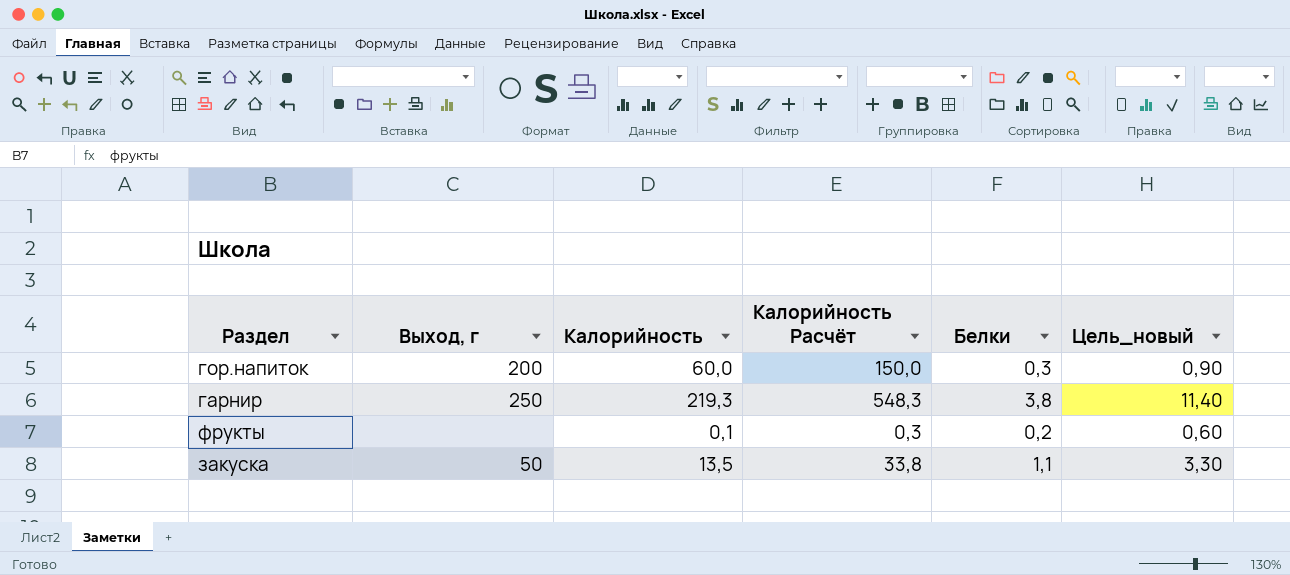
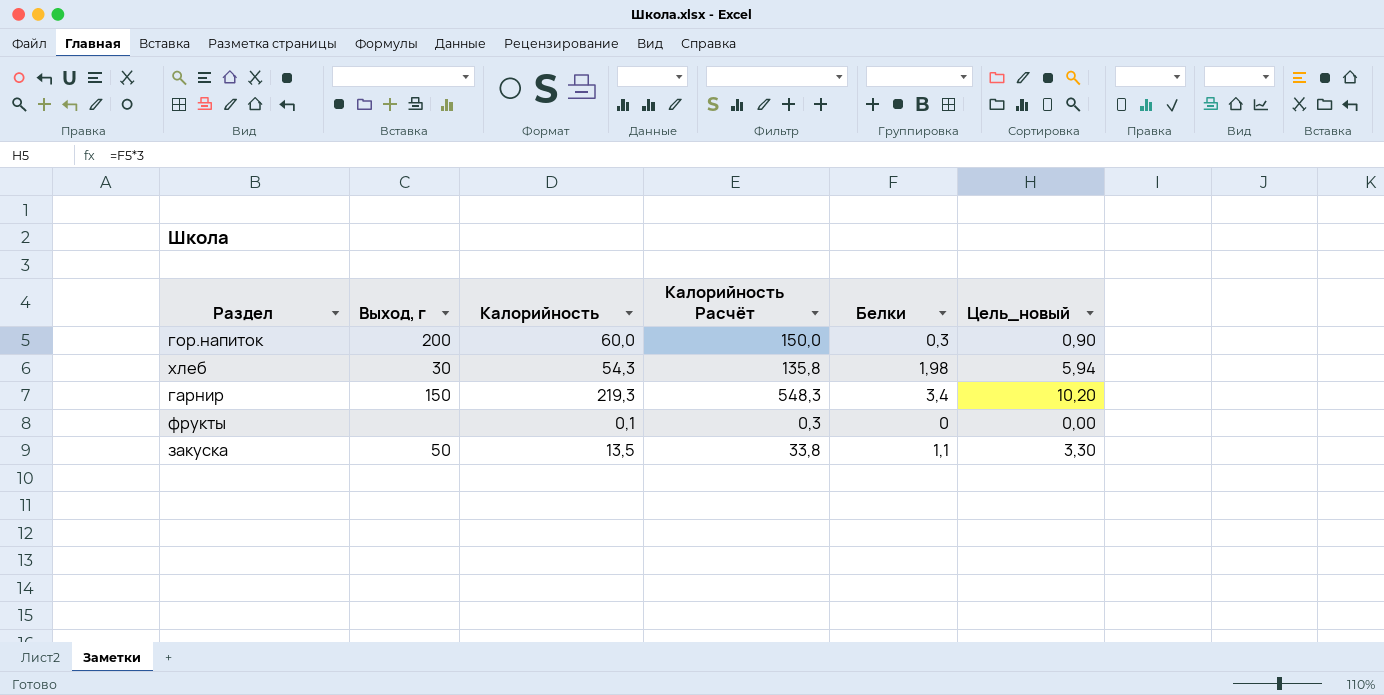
row хлеб: none -> 30 | 54,3 | 135,8 | 1,98 | 5,94
гарнир | Выход, г: 250 -> 150
гарнир | Белки: 3,8 -> 3,4
гарнир | Цель_новый: 11,40 -> 10,20
фрукты | Белки: 0,2 -> 0
фрукты | Цель_новый: 0,60 -> 0,00

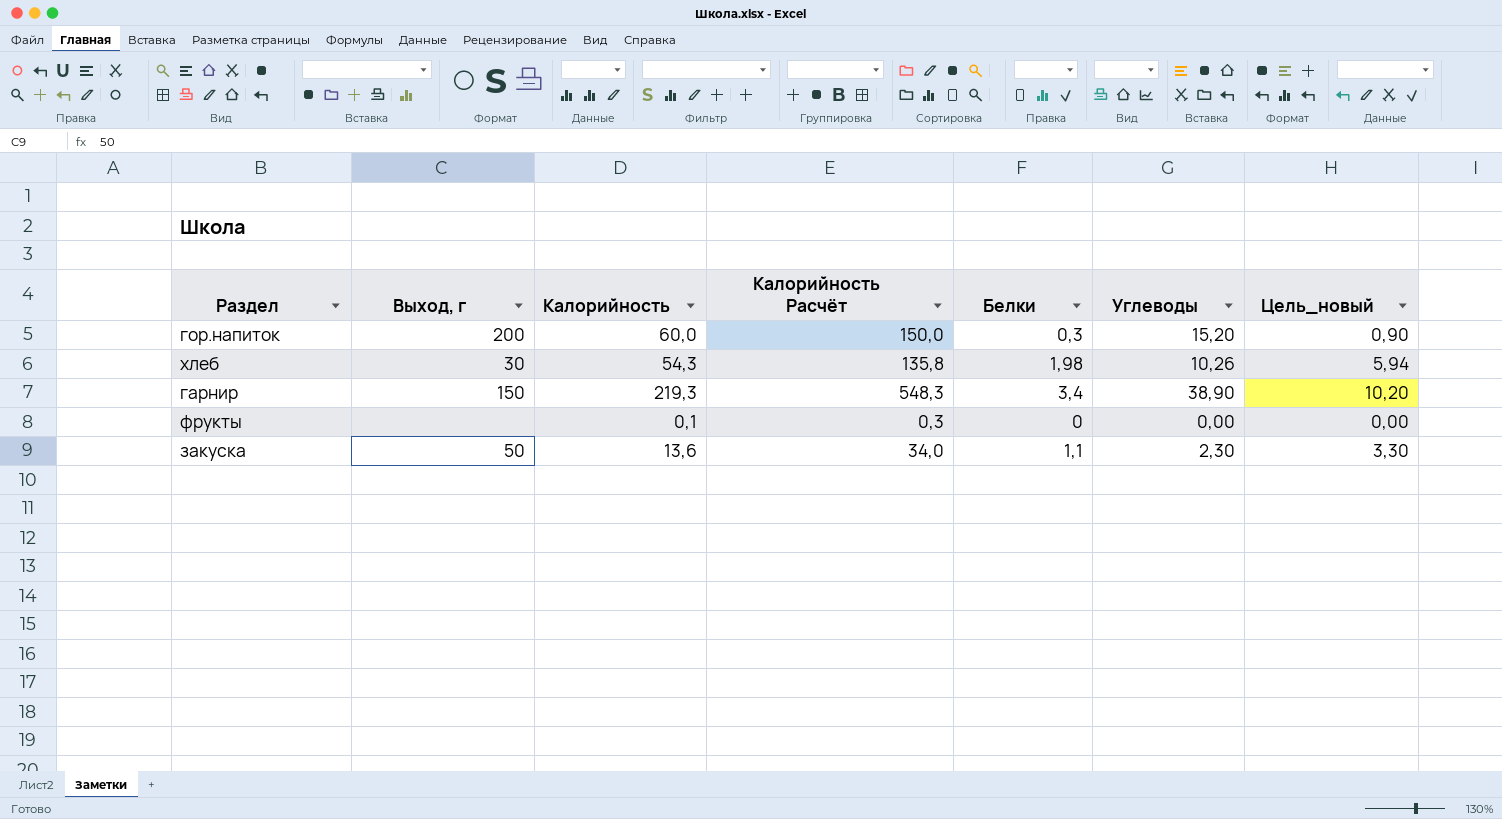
column Углеводы | position: none -> 6
закуска | Калорийность: 13,5 -> 13,6
закуска | Калорийность Расчёт: 33,8 -> 34,0

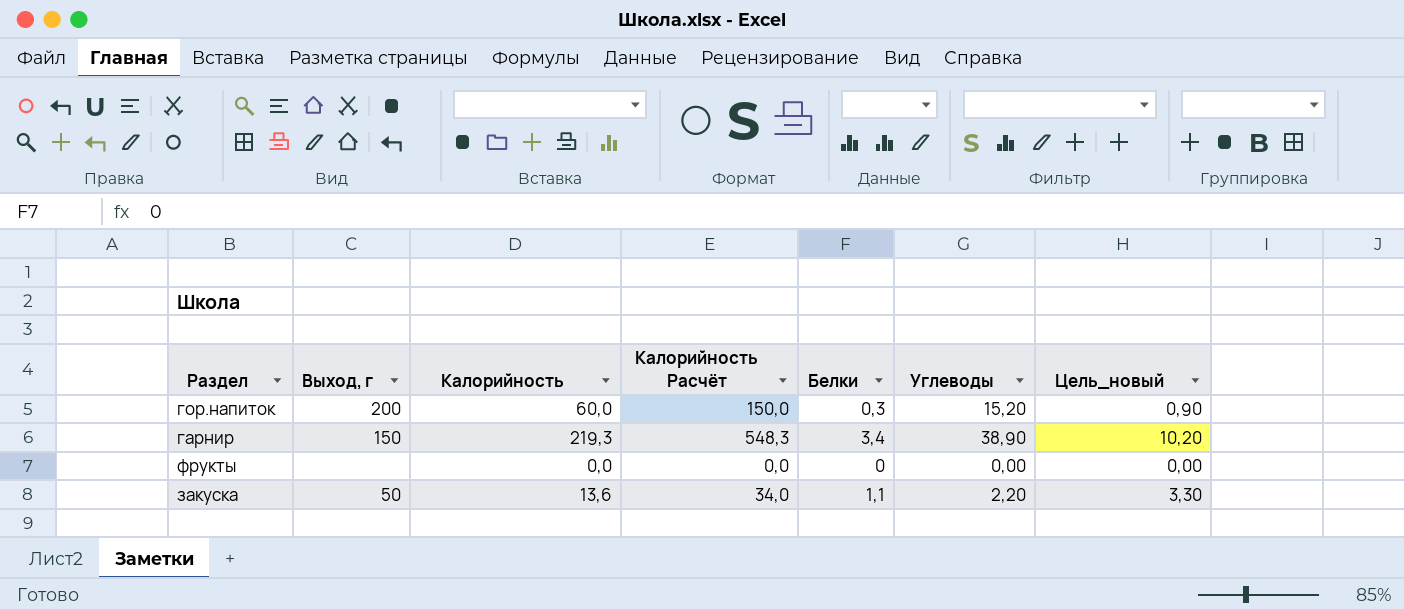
row хлеб: 30 | 54,3 | 135,8 | 1,98 | 10,26 | 5,94 -> none
фрукты | Калорийность: 0,1 -> 0,0
фрукты | Калорийность Расчёт: 0,3 -> 0,0
закуска | Углеводы: 2,30 -> 2,20

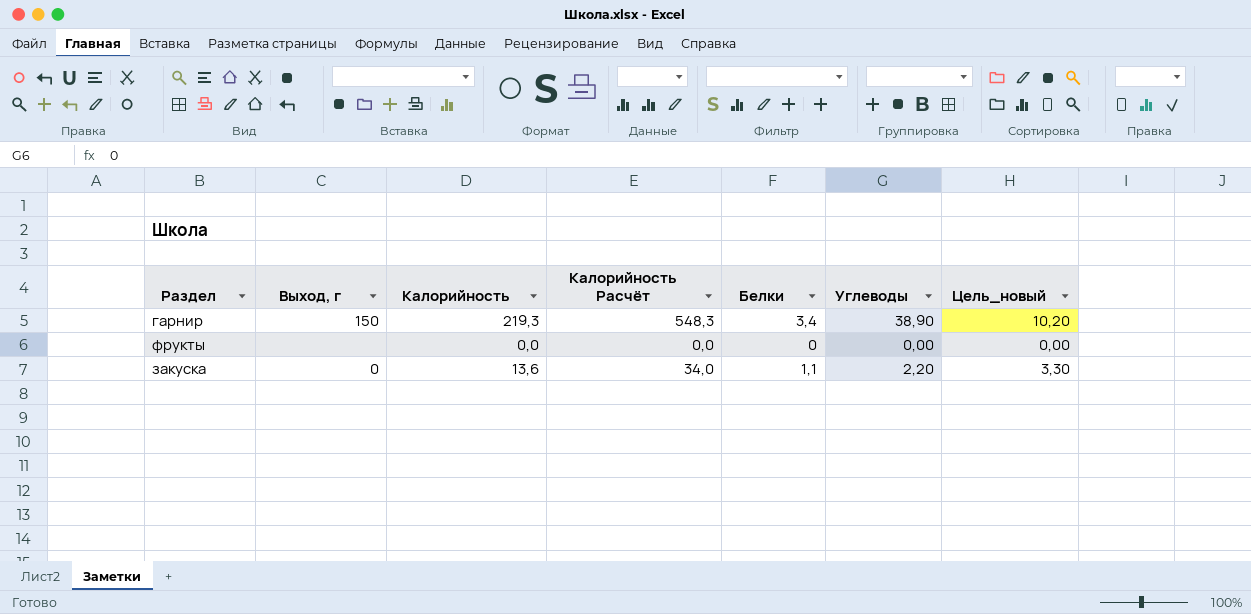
row гор.напиток: 200 | 60,0 | 150,0 | 0,3 | 15,20 | 0,90 -> none
закуска | Выход, г: 50 -> 0

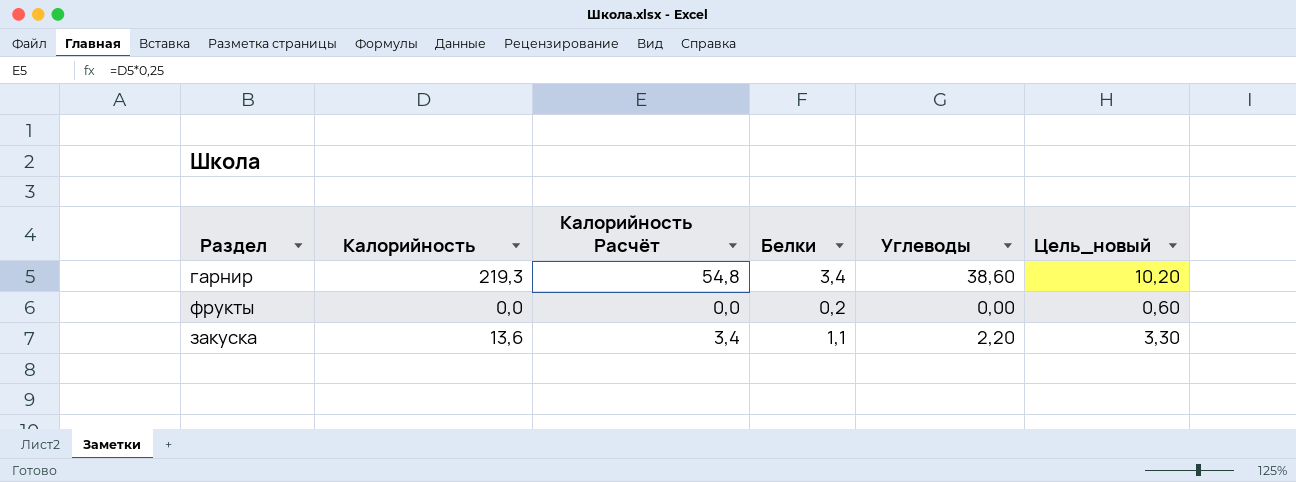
column Выход, г | position: 2 -> none
column Калорийность Расчёт | formula: [Калорийность] * 2,5 -> [Калорийность] * 0,25
гарнир | Углеводы: 38,90 -> 38,60
фрукты | Белки: 0 -> 0,2
фрукты | Цель_новый: 0,00 -> 0,60

